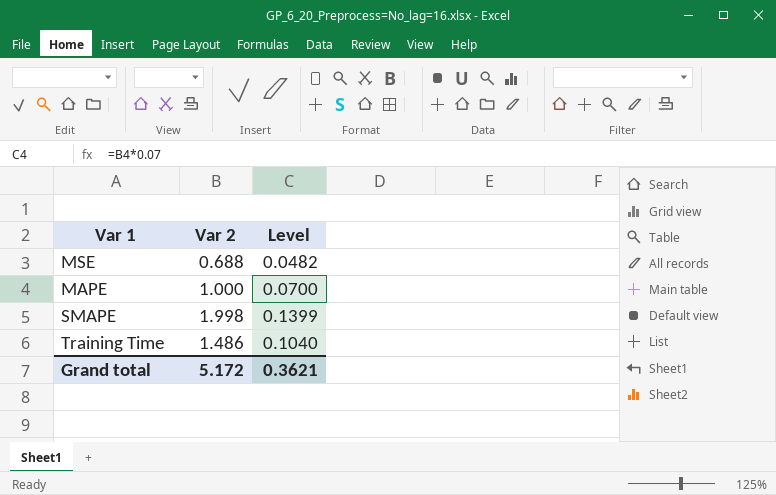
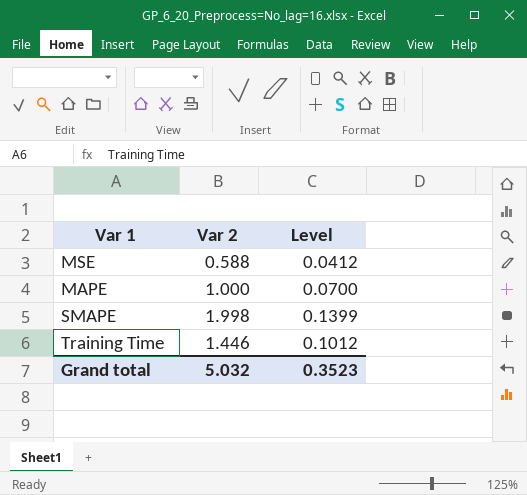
MSE | Var 2: 0.688 -> 0.588
MSE | Level: 0.0482 -> 0.0412
Training Time | Var 2: 1.486 -> 1.446
Training Time | Level: 0.1040 -> 0.1012
Grand total | Var 2: 5.172 -> 5.032
Grand total | Level: 0.3621 -> 0.3523

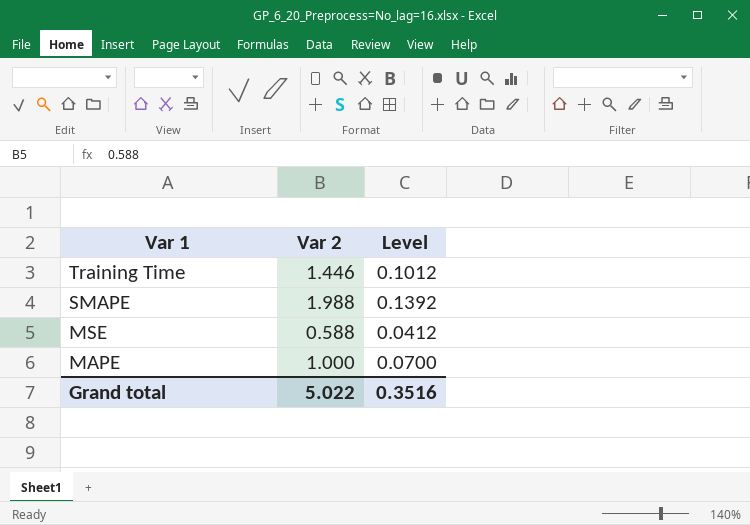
row order: none -> Var 1 descending
SMAPE | Var 2: 1.998 -> 1.988
SMAPE | Level: 0.1399 -> 0.1392
Grand total | Var 2: 5.032 -> 5.022
Grand total | Level: 0.3523 -> 0.3516

